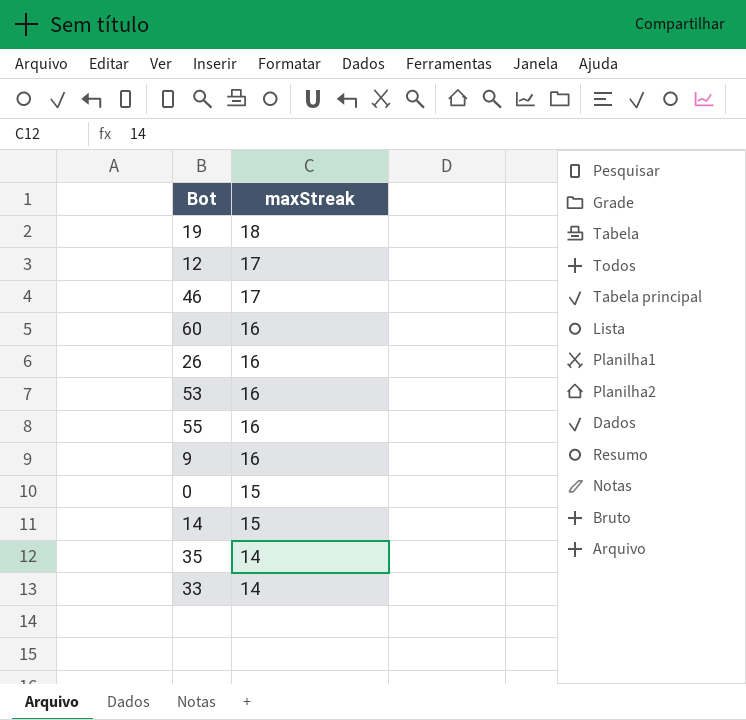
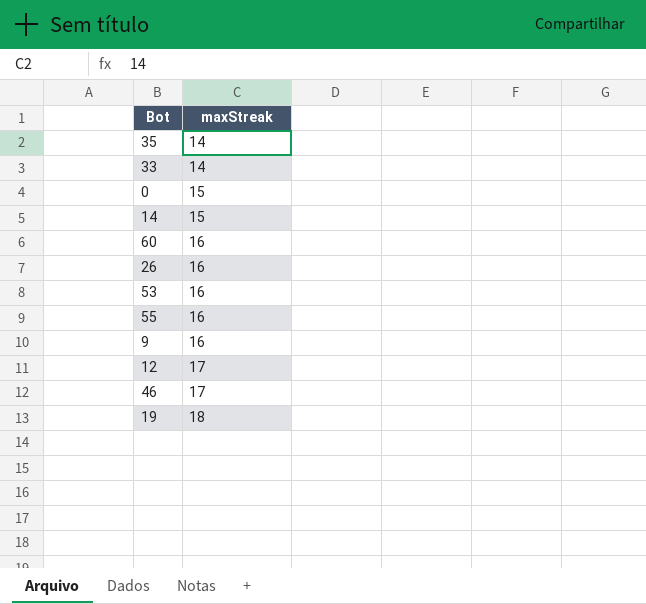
row order: maxStreak descending -> maxStreak ascending

